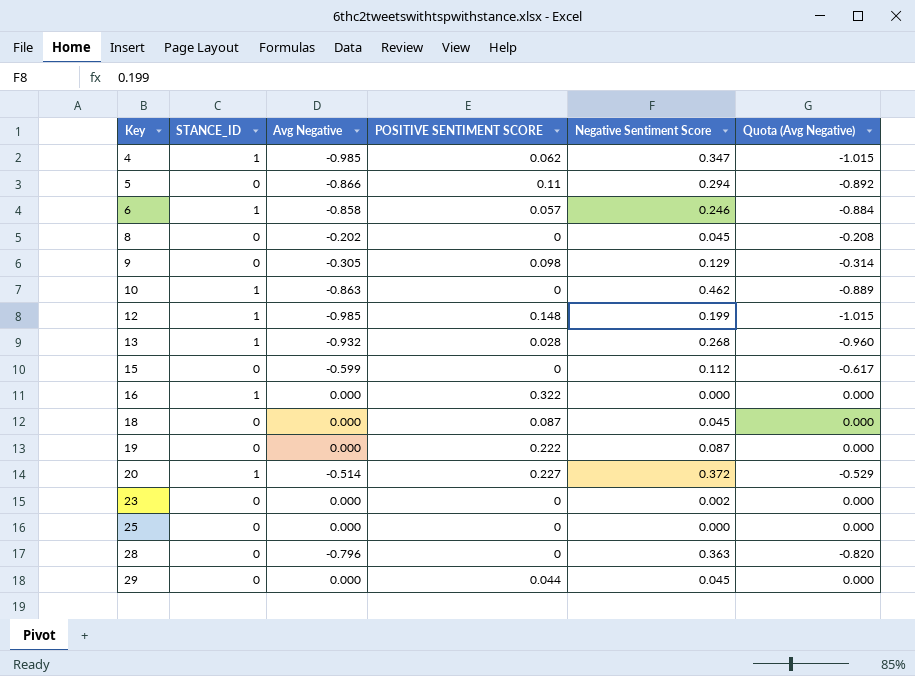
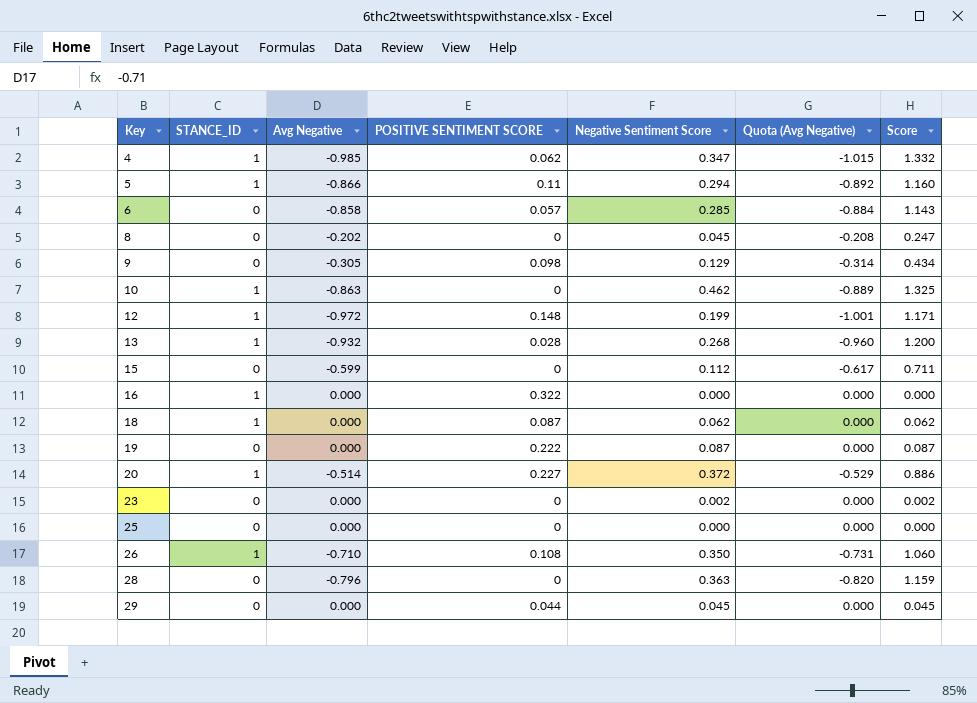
column Score | formula: none -> [Negative Sentiment Score] - [Avg Negative]
5 | STANCE_ID: 0 -> 1
6 | STANCE_ID: 1 -> 0
6 | Negative Sentiment Score: 0.246 -> 0.285
12 | Avg Negative: -0.985 -> -0.972
12 | Quota (Avg Negative): -1.015 -> -1.001
18 | STANCE_ID: 0 -> 1
18 | Negative Sentiment Score: 0.045 -> 0.062
row 26: none -> 1 | -0.710 | 0.108 | 0.350 | -0.731 | 1.060

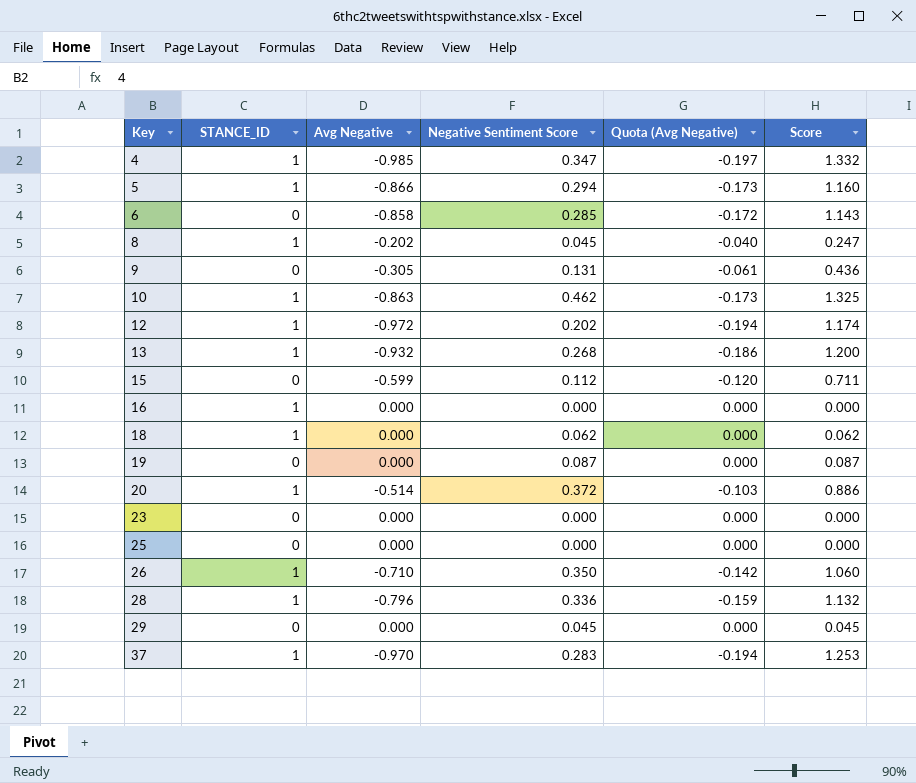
column POSITIVE SENTIMENT SCORE | position: 4 -> none
column Quota (Avg Negative) | formula: [Avg Negative] * 1.03 -> [Avg Negative] * 0.2
8 | STANCE_ID: 0 -> 1
9 | Negative Sentiment Score: 0.129 -> 0.131
9 | Score: 0.434 -> 0.436
12 | Negative Sentiment Score: 0.199 -> 0.202
12 | Score: 1.171 -> 1.174
23 | Negative Sentiment Score: 0.002 -> 0.000
23 | Score: 0.002 -> 0.000
28 | STANCE_ID: 0 -> 1
28 | Negative Sentiment Score: 0.363 -> 0.336
28 | Score: 1.159 -> 1.132
row 37: none -> 1 | -0.970 | 0.283 | -0.194 | 1.253

